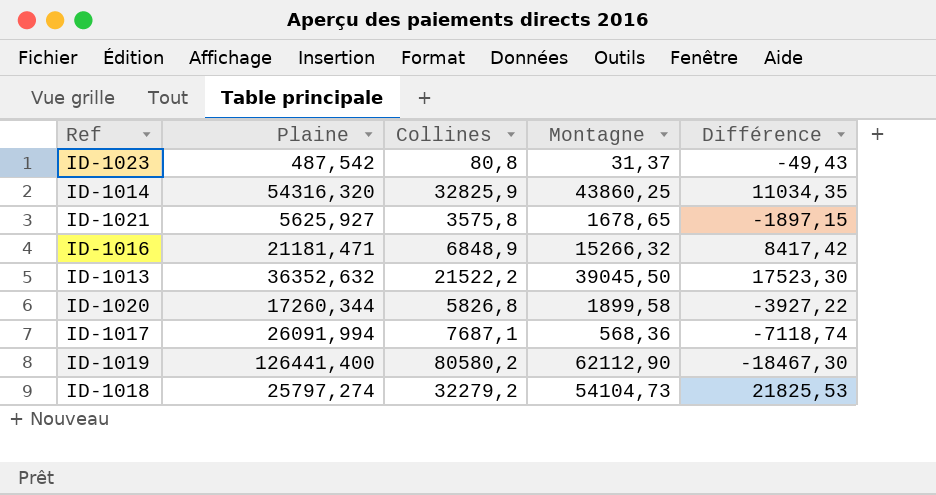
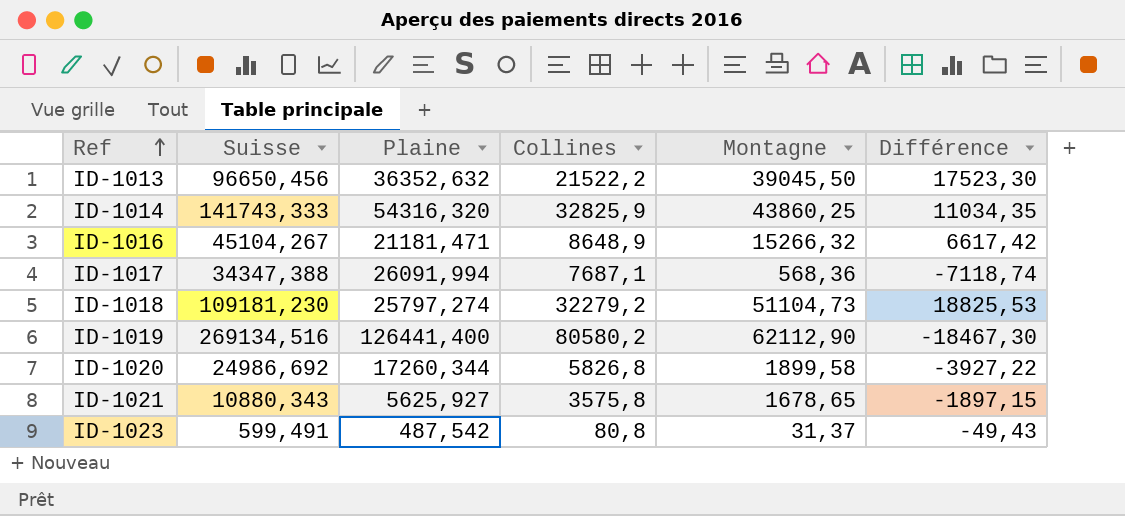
row order: none -> Ref ascending
column Suisse | position: none -> 2
ID-1016 | Collines: 6848,9 -> 8648,9
ID-1016 | Différence: 8417,42 -> 6617,42
ID-1018 | Montagne: 54104,73 -> 51104,73
ID-1018 | Différence: 21825,53 -> 18825,53

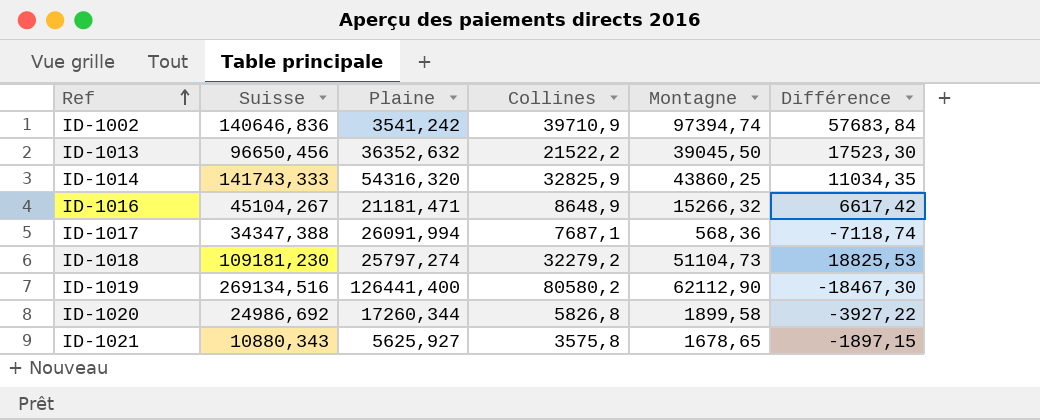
row ID-1023: 599,491 | 487,542 | 80,8 | 31,37 | -49,43 -> none
row ID-1002: none -> 140646,836 | 3541,242 | 39710,9 | 97394,74 | 57683,84

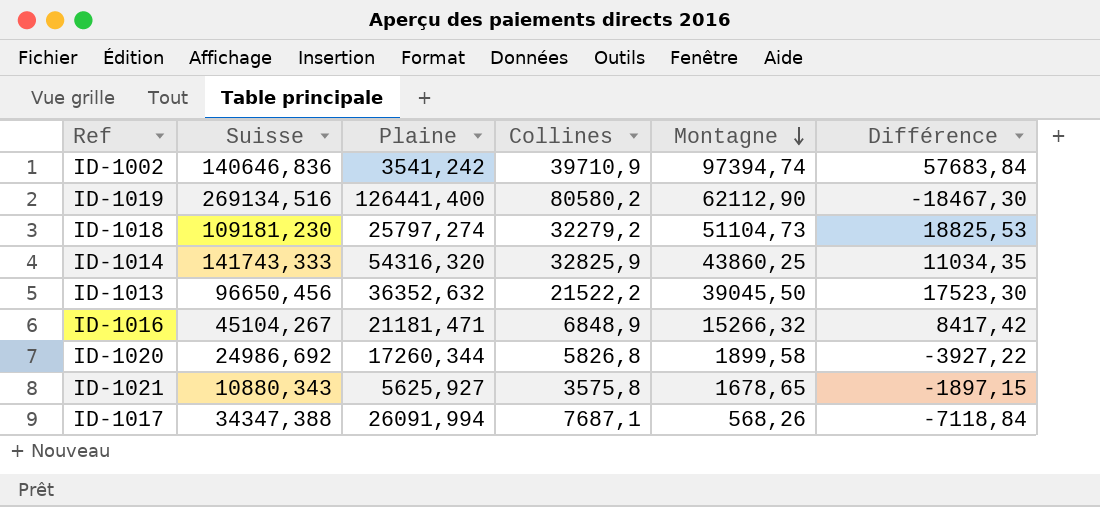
row order: Ref ascending -> Montagne descending
ID-1016 | Collines: 8648,9 -> 6848,9
ID-1016 | Différence: 6617,42 -> 8417,42
ID-1017 | Montagne: 568,36 -> 568,26
ID-1017 | Différence: -7118,74 -> -7118,84

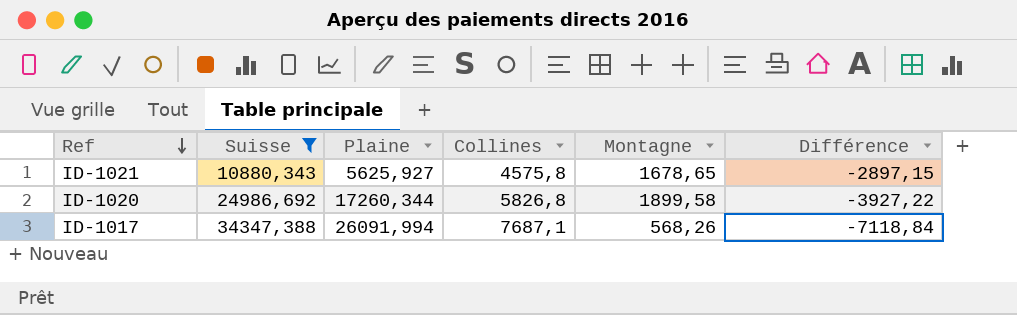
filter: none -> Suisse <= 34347,388
row order: Montagne descending -> Ref descending
ID-1021 | Collines: 3575,8 -> 4575,8
ID-1021 | Différence: -1897,15 -> -2897,15

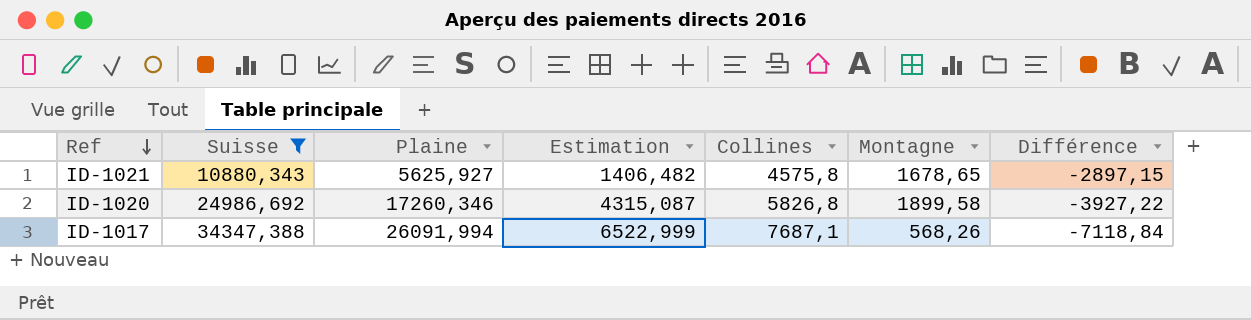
column Estimation | formula: none -> [Plaine] * 0,25
ID-1020 | Plaine: 17260,344 -> 17260,346

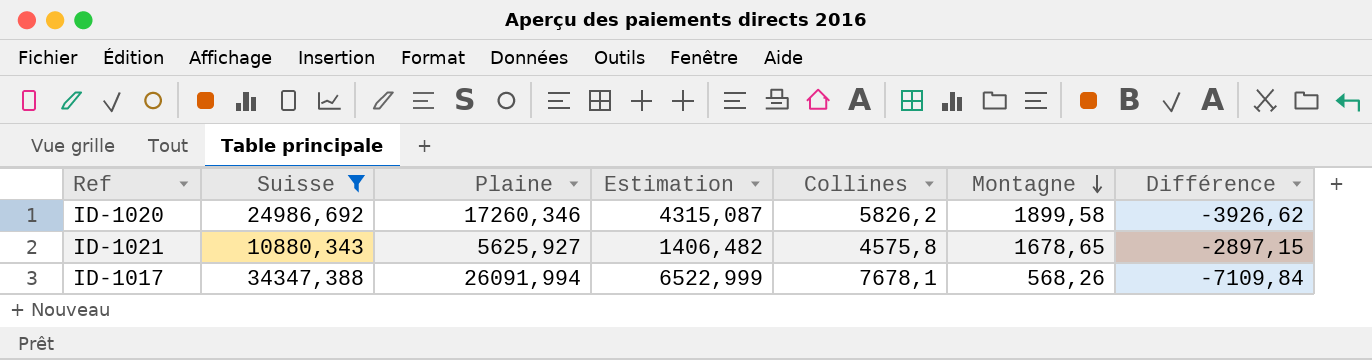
row order: Ref descending -> Montagne descending
ID-1020 | Collines: 5826,8 -> 5826,2
ID-1020 | Différence: -3927,22 -> -3926,62
ID-1017 | Collines: 7687,1 -> 7678,1
ID-1017 | Différence: -7118,84 -> -7109,84

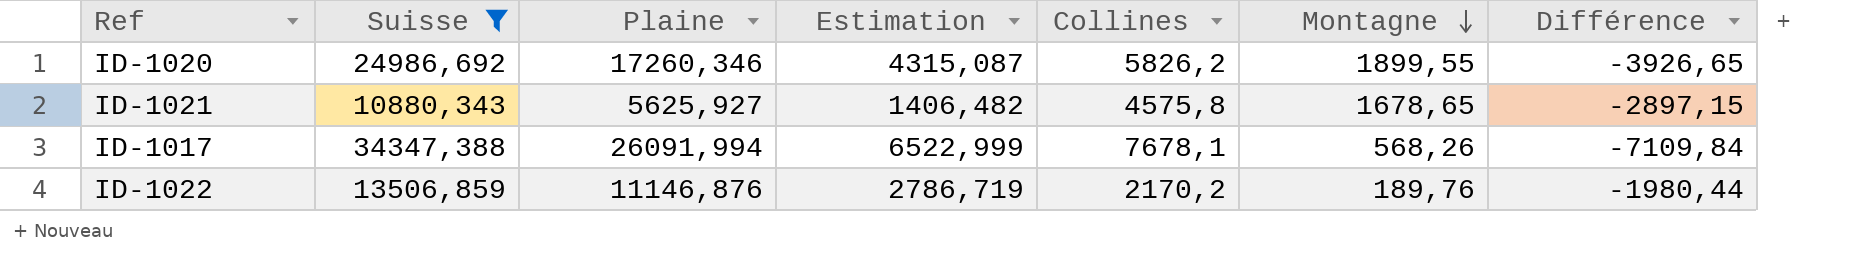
ID-1020 | Montagne: 1899,58 -> 1899,55
ID-1020 | Différence: -3926,62 -> -3926,65
row ID-1022: none -> 13506,859 | 11146,876 | 2786,719 | 2170,2 | 189,76 | -1980,44

